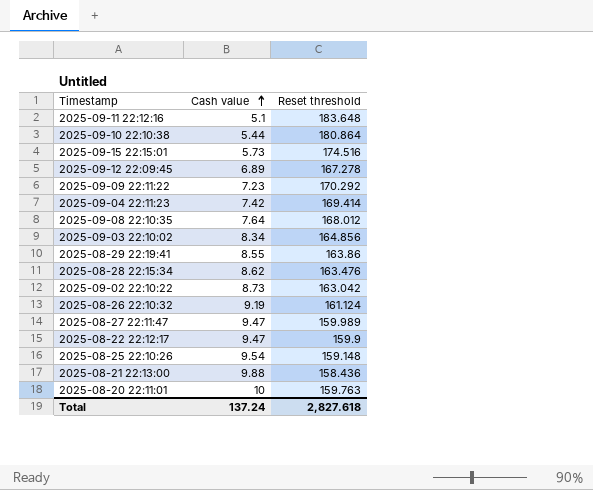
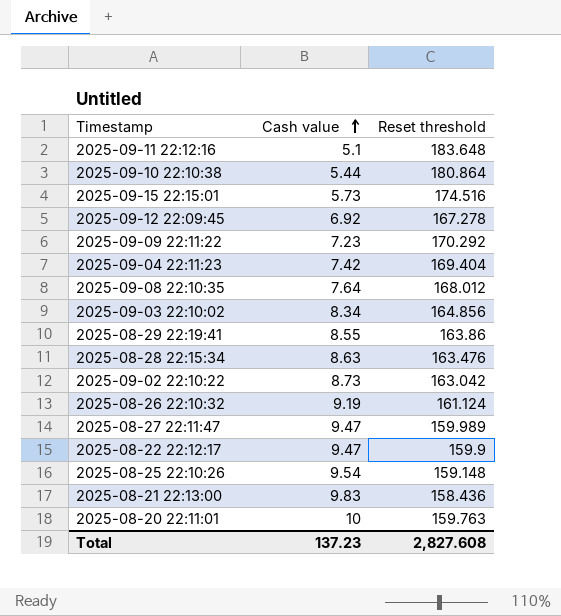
2025-09-12 22:09:45 | Cash value: 6.89 -> 6.92
2025-09-04 22:11:23 | Reset threshold: 169.414 -> 169.404
2025-08-28 22:15:34 | Cash value: 8.62 -> 8.63
2025-08-21 22:13:00 | Cash value: 9.88 -> 9.83
Total | Cash value: 137.24 -> 137.23
Total | Reset threshold: 2,827.618 -> 2,827.608

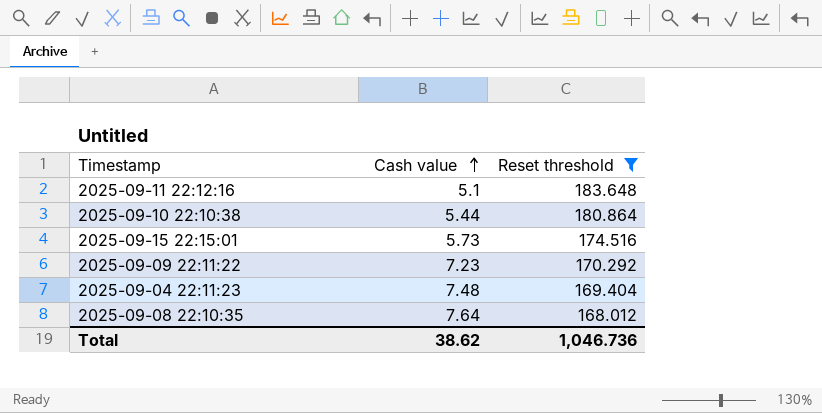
filter: none -> Reset threshold >= 168.012
2025-09-04 22:11:23 | Cash value: 7.42 -> 7.48
Total | Cash value: 137.23 -> 38.62
Total | Reset threshold: 2,827.608 -> 1,046.736

